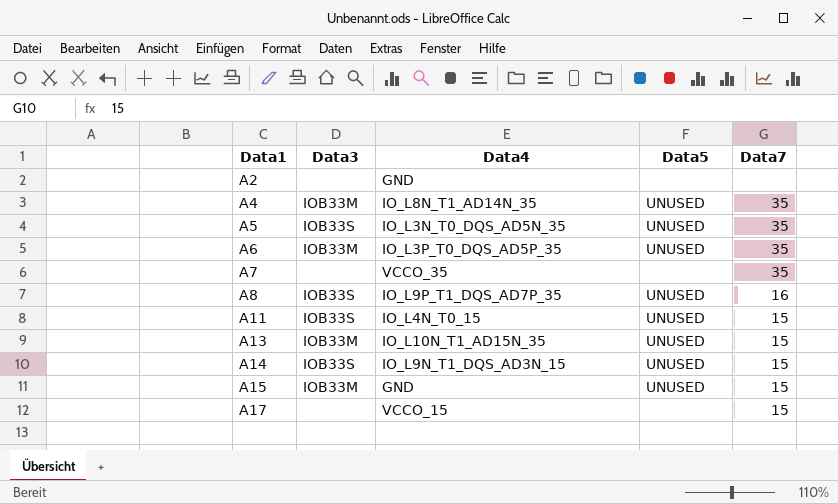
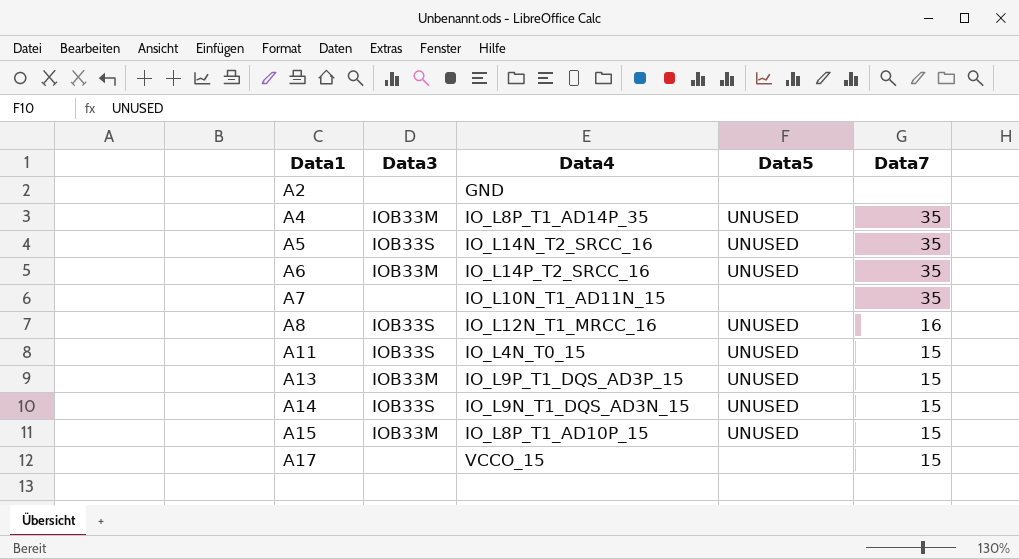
A4 | Data4: IO_L8N_T1_AD14N_35 -> IO_L8P_T1_AD14P_35
A5 | Data4: IO_L3N_T0_DQS_AD5N_35 -> IO_L14N_T2_SRCC_16
A6 | Data4: IO_L3P_T0_DQS_AD5P_35 -> IO_L14P_T2_SRCC_16
A7 | Data4: VCCO_35 -> IO_L10N_T1_AD11N_15
A8 | Data4: IO_L9P_T1_DQS_AD7P_35 -> IO_L12N_T1_MRCC_16
A13 | Data4: IO_L10N_T1_AD15N_35 -> IO_L9P_T1_DQS_AD3P_15
A15 | Data4: GND -> IO_L8P_T1_AD10P_15

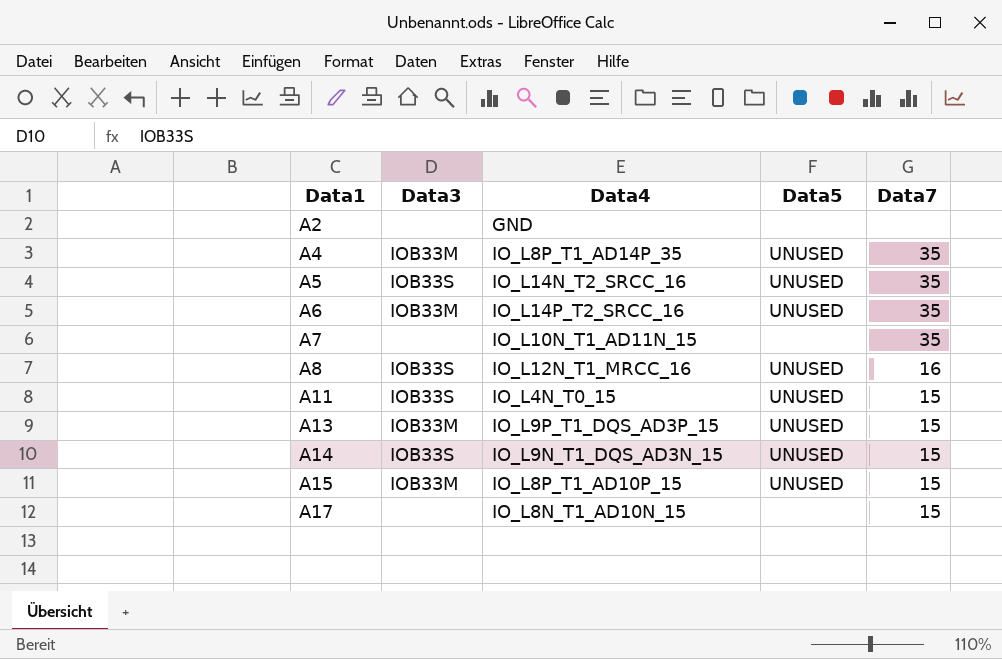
A17 | Data4: VCCO_15 -> IO_L8N_T1_AD10N_15

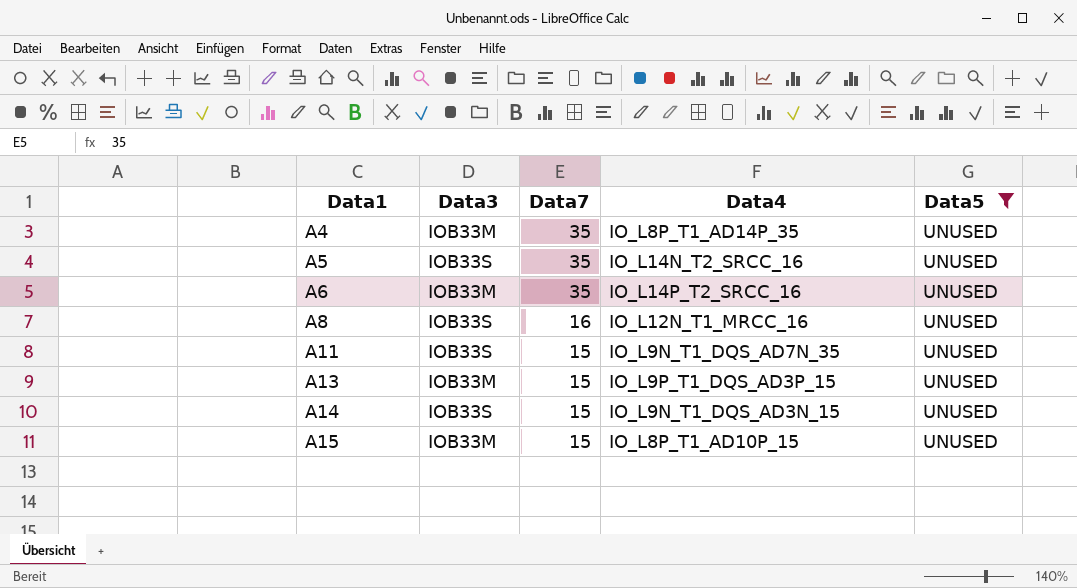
filter: none -> Data5 = UNUSED
column Data7 | position: 5 -> 3
A11 | Data4: IO_L4N_T0_15 -> IO_L9N_T1_DQS_AD7N_35

